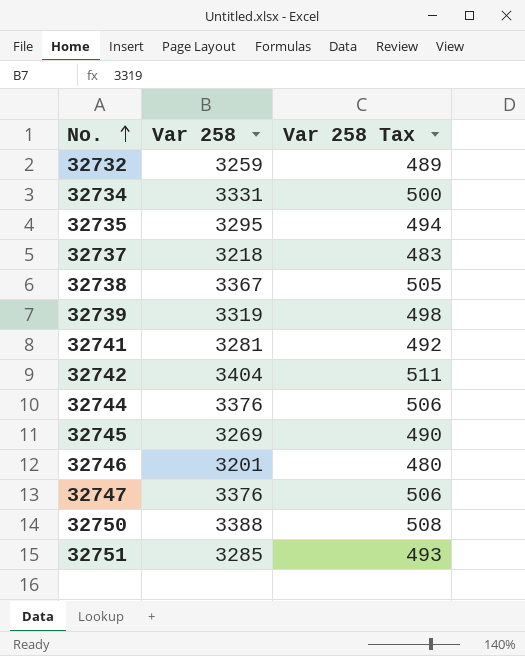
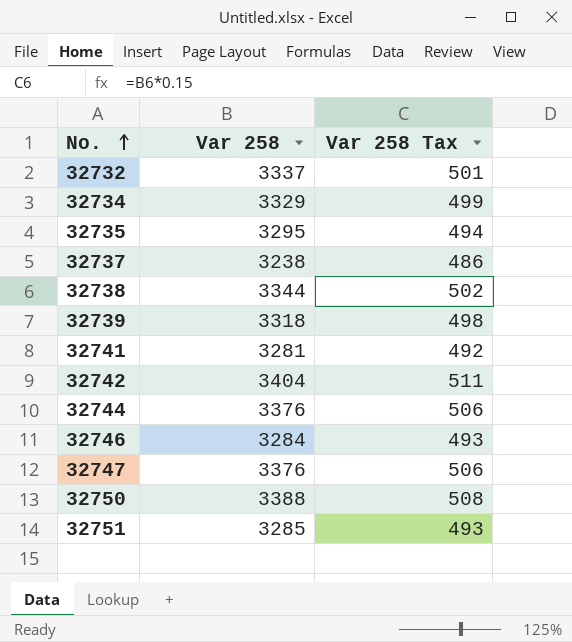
row 32745: 3269 | 490 -> none
32732 | Var 258: 3259 -> 3337
32732 | Var 258 Tax: 489 -> 501
32734 | Var 258: 3331 -> 3329
32734 | Var 258 Tax: 500 -> 499
32737 | Var 258: 3218 -> 3238
32737 | Var 258 Tax: 483 -> 486
32738 | Var 258: 3367 -> 3344
32738 | Var 258 Tax: 505 -> 502
32739 | Var 258: 3319 -> 3318
32746 | Var 258: 3201 -> 3284
32746 | Var 258 Tax: 480 -> 493

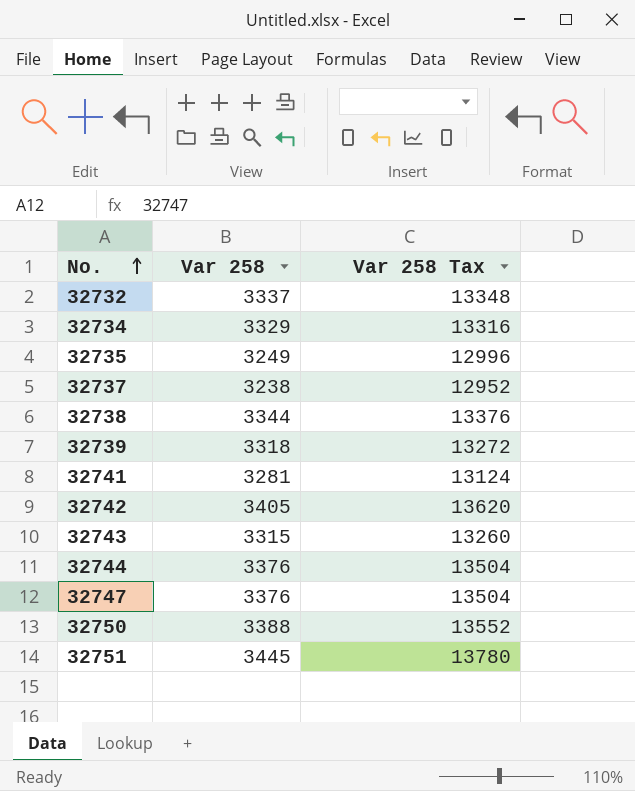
column Var 258 Tax | formula: [Var 258] * 0.15 -> [Var 258] * 4
row 32746: 3284 | 493 -> none
32735 | Var 258: 3295 -> 3249
32742 | Var 258: 3404 -> 3405
row 32743: none -> 3315 | 13260
32751 | Var 258: 3285 -> 3445

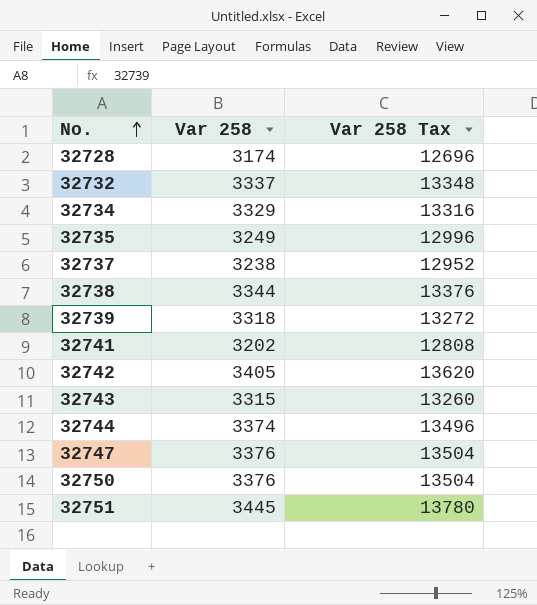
row 32728: none -> 3174 | 12696
32741 | Var 258: 3281 -> 3202
32741 | Var 258 Tax: 13124 -> 12808
32744 | Var 258: 3376 -> 3374
32744 | Var 258 Tax: 13504 -> 13496
32750 | Var 258: 3388 -> 3376
32750 | Var 258 Tax: 13552 -> 13504

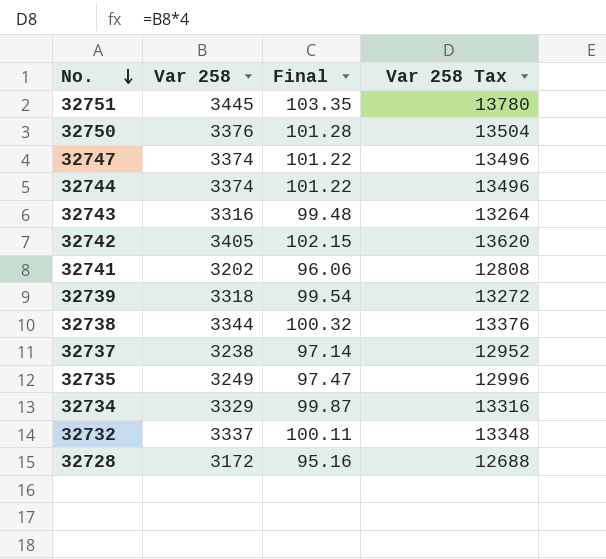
row order: No. ascending -> No. descending
column Final | formula: none -> [Var 258] * 0.03
32747 | Var 258: 3376 -> 3374
32747 | Var 258 Tax: 13504 -> 13496
32743 | Var 258: 3315 -> 3316
32743 | Var 258 Tax: 13260 -> 13264
32728 | Var 258: 3174 -> 3172
32728 | Var 258 Tax: 12696 -> 12688

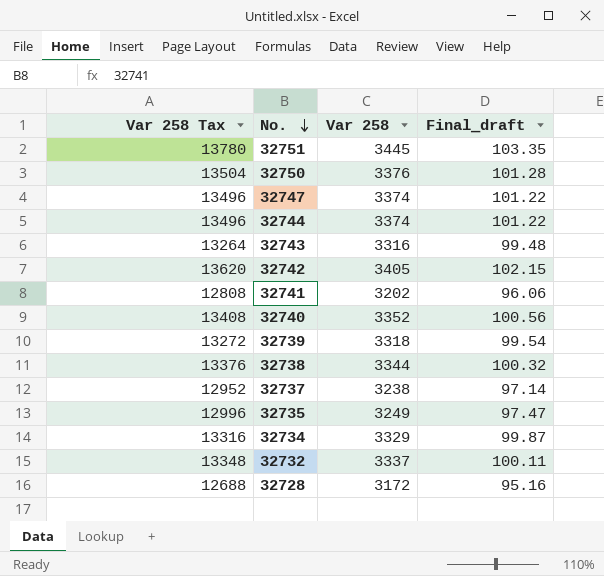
column Var 258 Tax | position: 4 -> 1
column name: Final -> Final_draft
row 32740: none -> 13408 | 3352 | 100.56

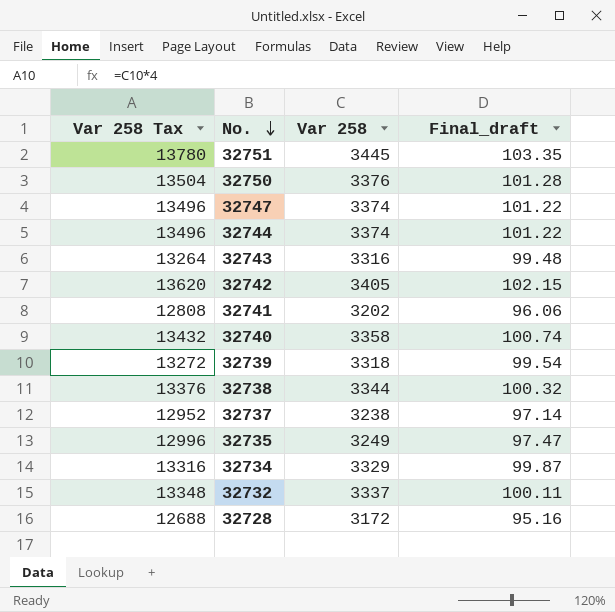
32740 | Var 258 Tax: 13408 -> 13432
32740 | Var 258: 3352 -> 3358
32740 | Final_draft: 100.56 -> 100.74

